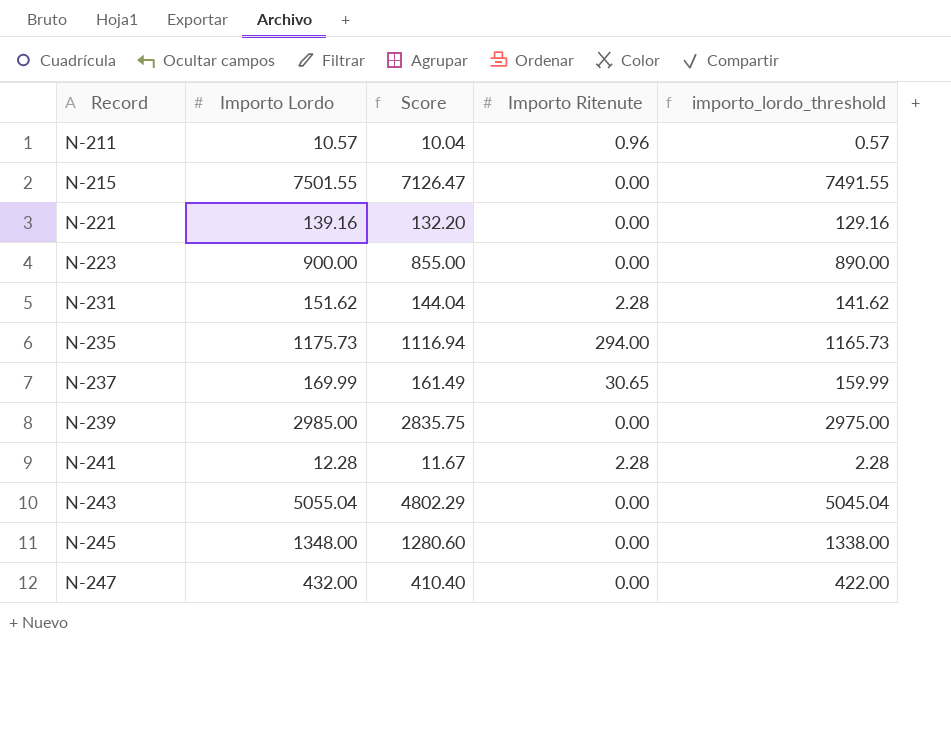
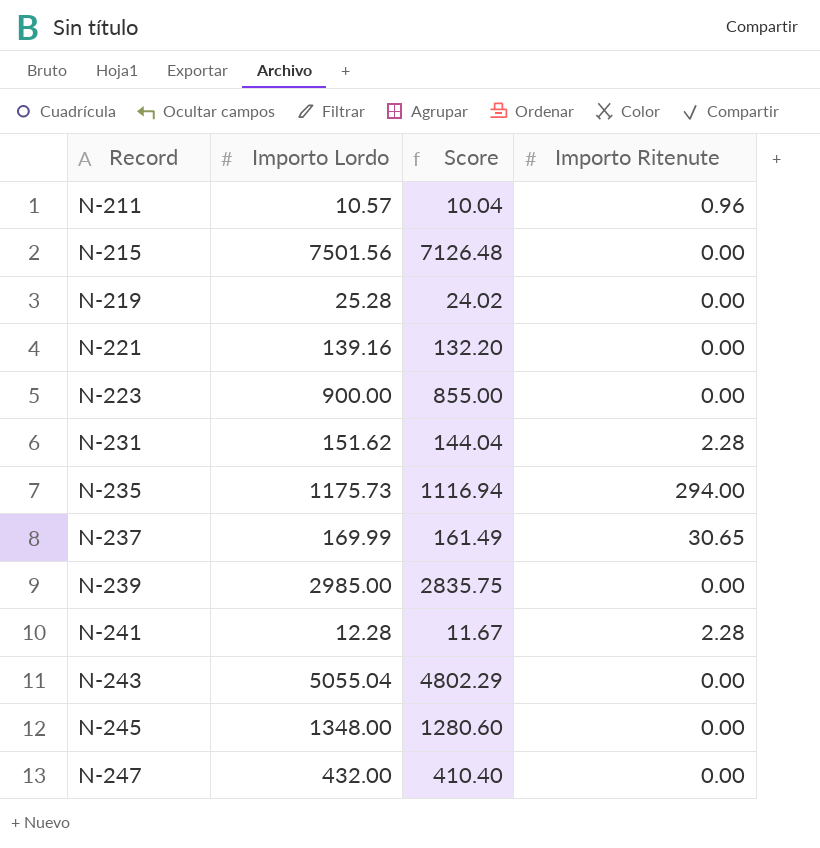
column importo_lordo_threshold | formula: [Importo Lordo] - 10 -> none
N-215 | Importo Lordo: 7501.55 -> 7501.56
N-215 | Score: 7126.47 -> 7126.48
row N-219: none -> 25.28 | 24.02 | 0.00

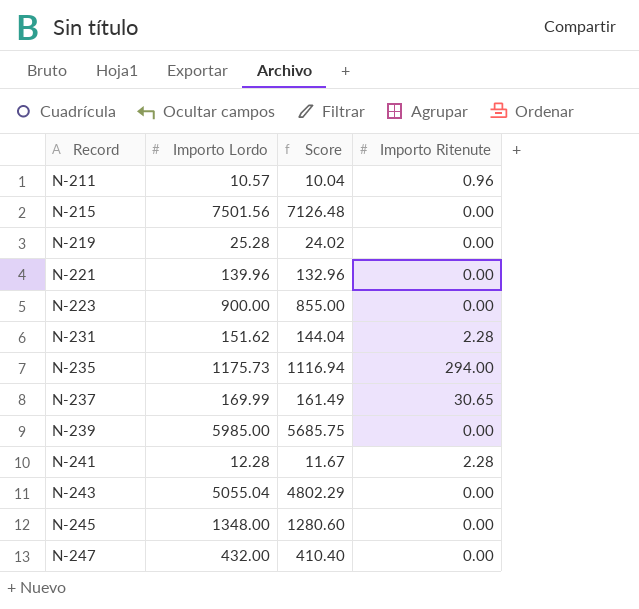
N-221 | Importo Lordo: 139.16 -> 139.96
N-221 | Score: 132.20 -> 132.96
N-239 | Importo Lordo: 2985.00 -> 5985.00
N-239 | Score: 2835.75 -> 5685.75

